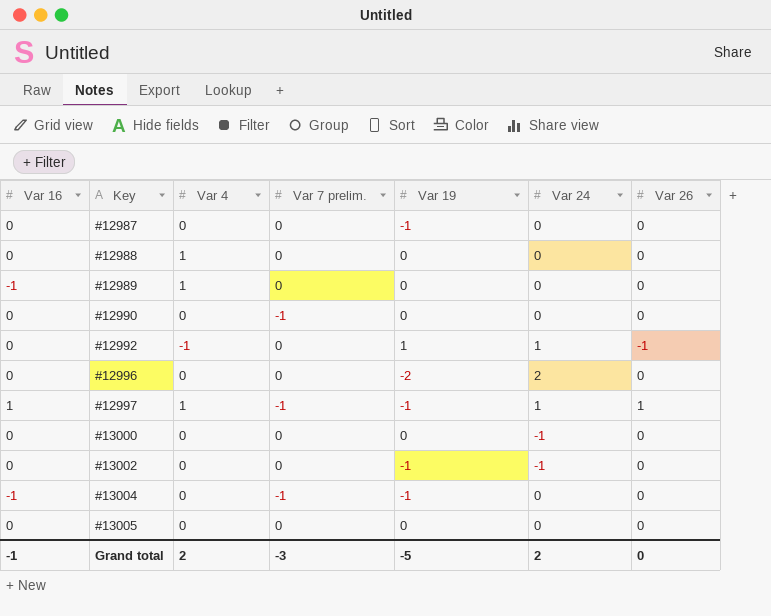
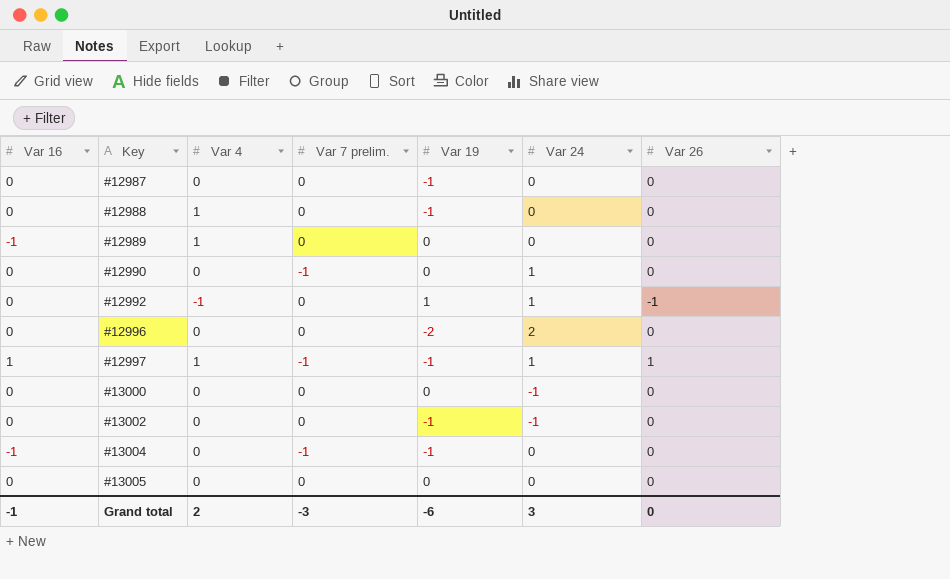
#12988 | Var 19: 0 -> -1
#12990 | Var 24: 0 -> 1
Grand total | Var 19: -5 -> -6
Grand total | Var 24: 2 -> 3

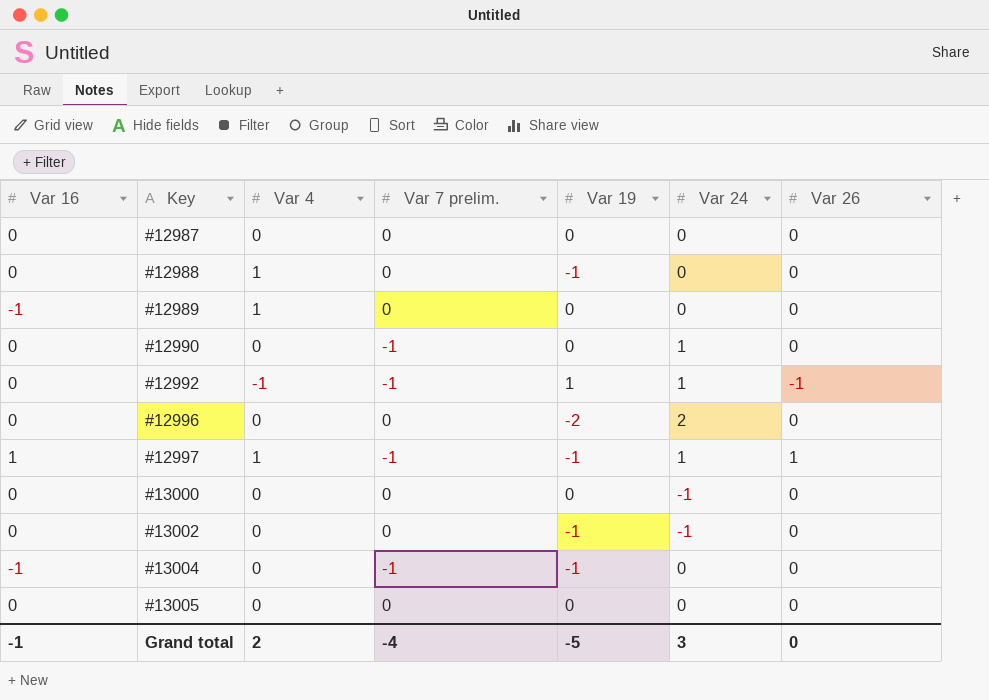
#12987 | Var 19: -1 -> 0
#12992 | Var 7 prelim.: 0 -> -1
Grand total | Var 7 prelim.: -3 -> -4
Grand total | Var 19: -6 -> -5

